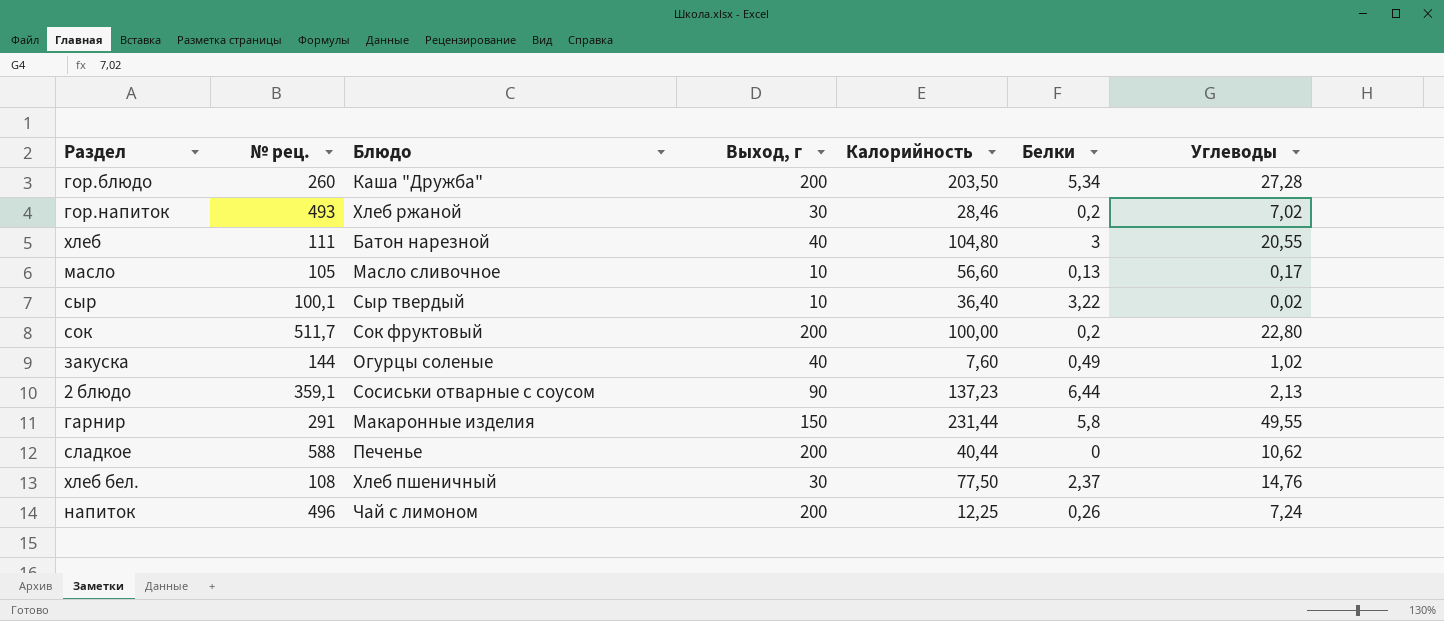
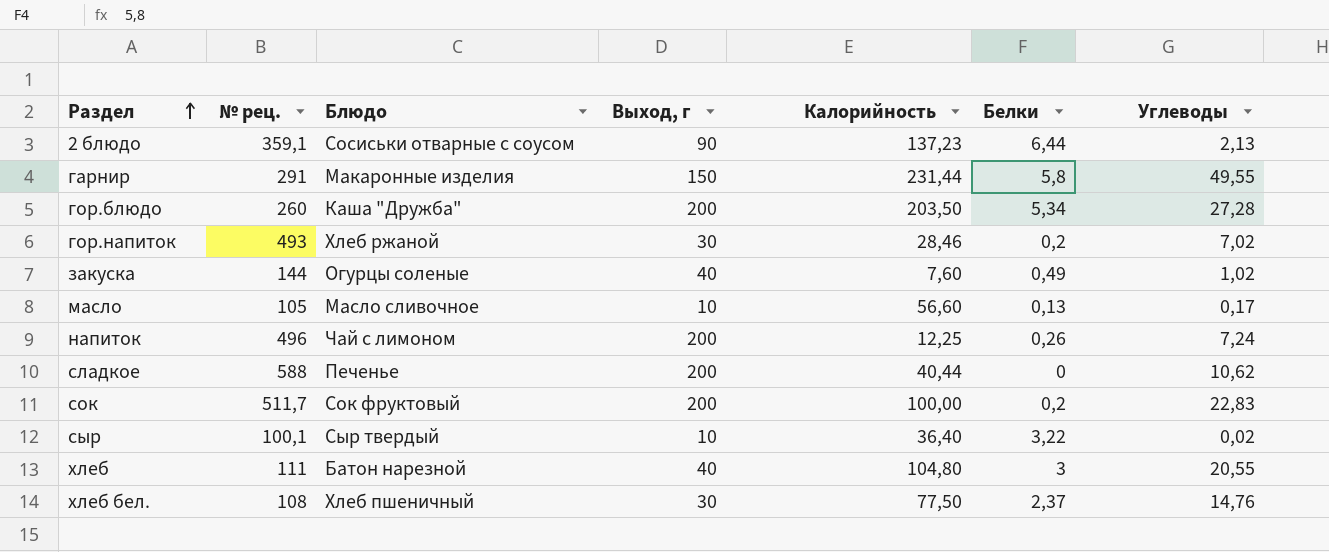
row order: none -> Раздел ascending
сок | Углеводы: 22,80 -> 22,83

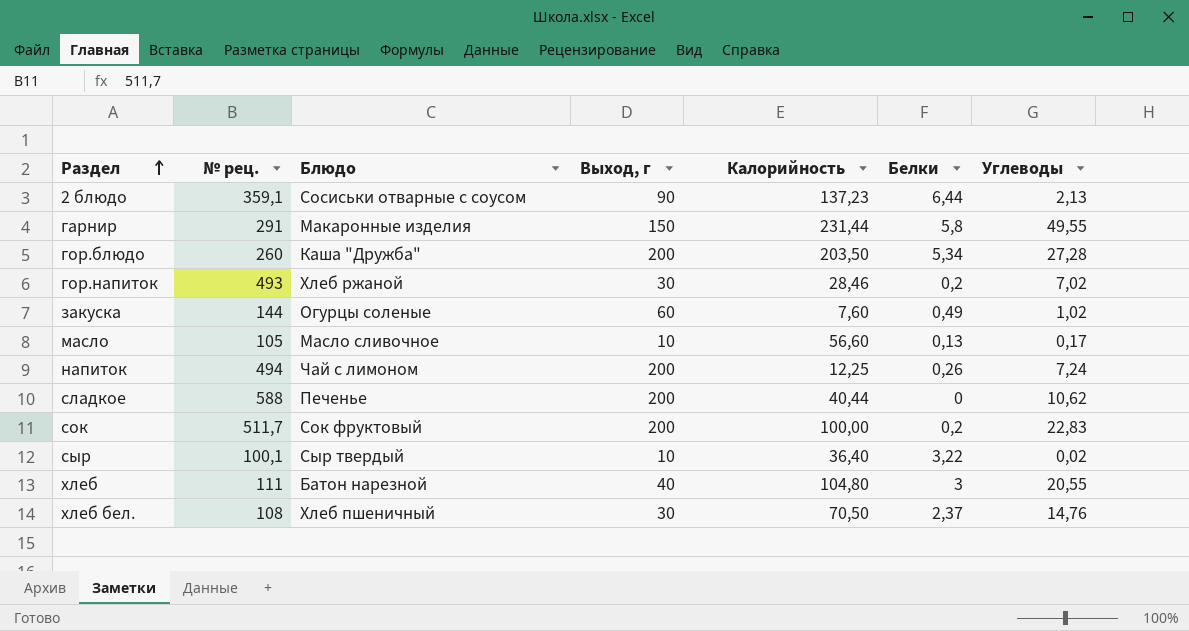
закуска | Выход, г: 40 -> 60
напиток | № рец.: 496 -> 494
хлеб бел. | Калорийность: 77,50 -> 70,50

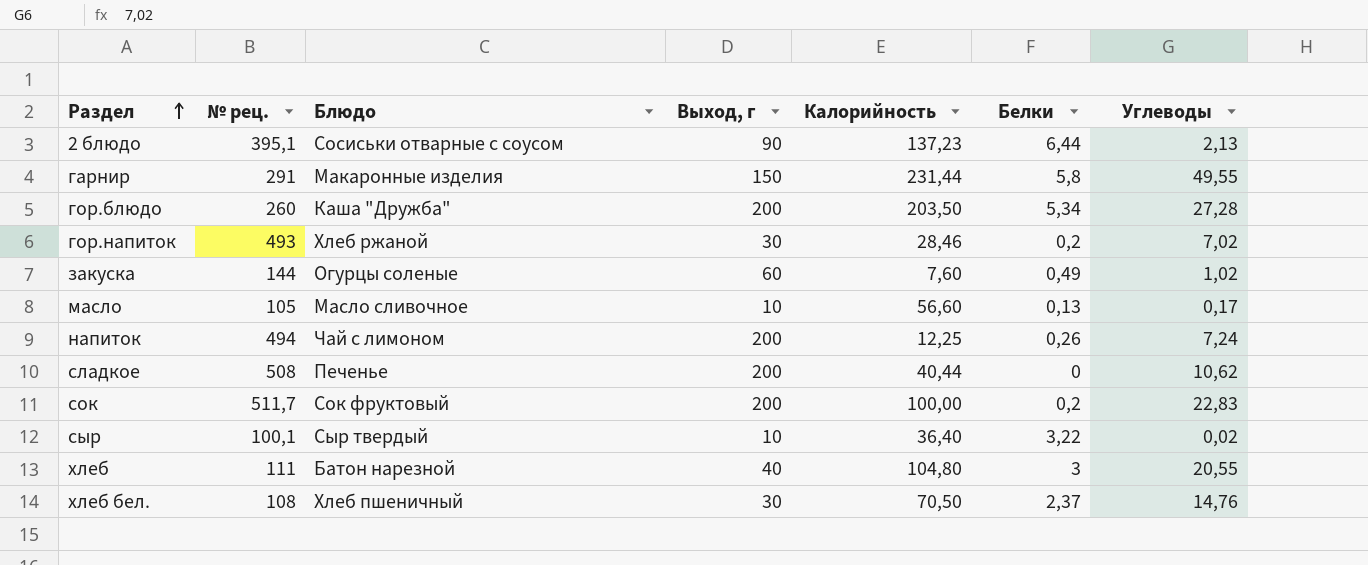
2 блюдо | № рец.: 359,1 -> 395,1
сладкое | № рец.: 588 -> 508

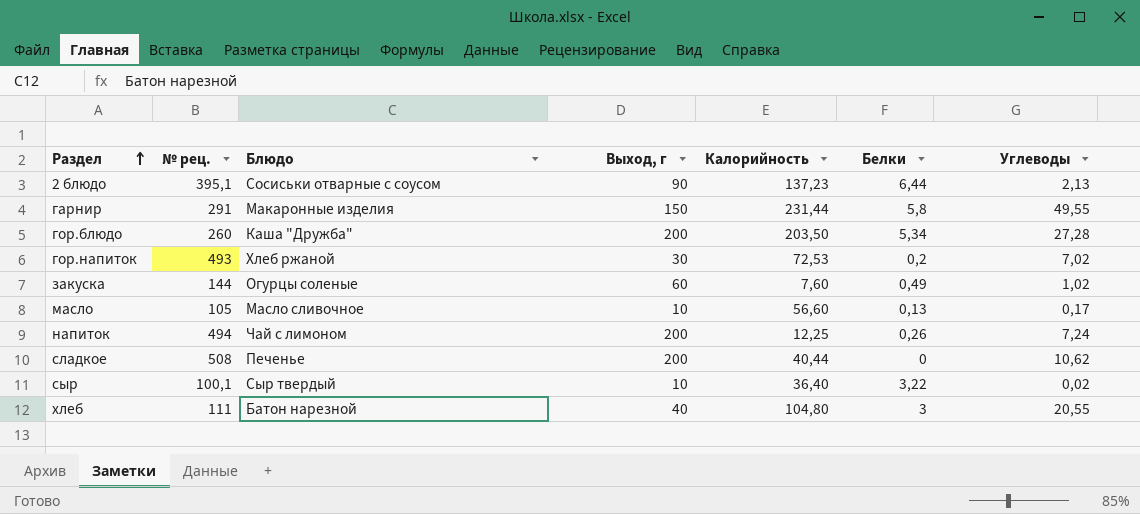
row сок: 511,7 | Сок фруктовый | 200 | 100,00 | 0,2 | 22,83 -> none
row хлеб бел.: 108 | Хлеб пшеничный | 30 | 70,50 | 2,37 | 14,76 -> none
гор.напиток | Калорийность: 28,46 -> 72,53

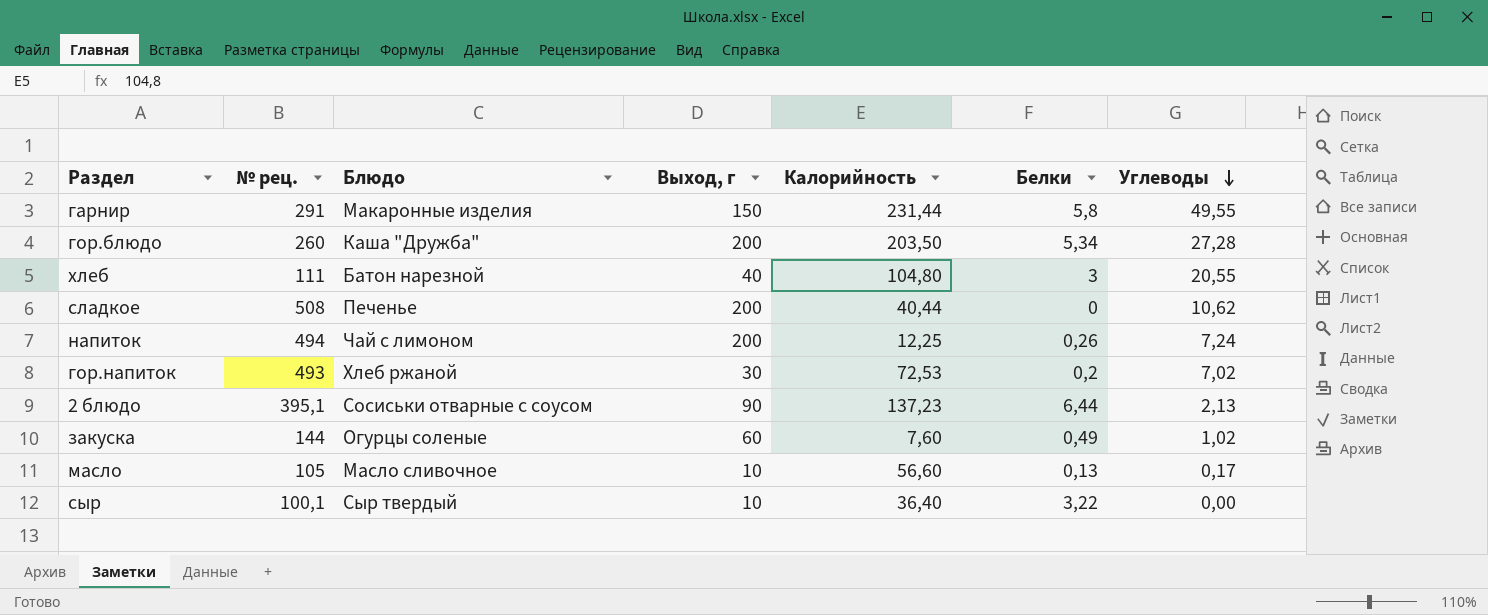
row order: Раздел ascending -> Углеводы descending
сыр | Углеводы: 0,02 -> 0,00

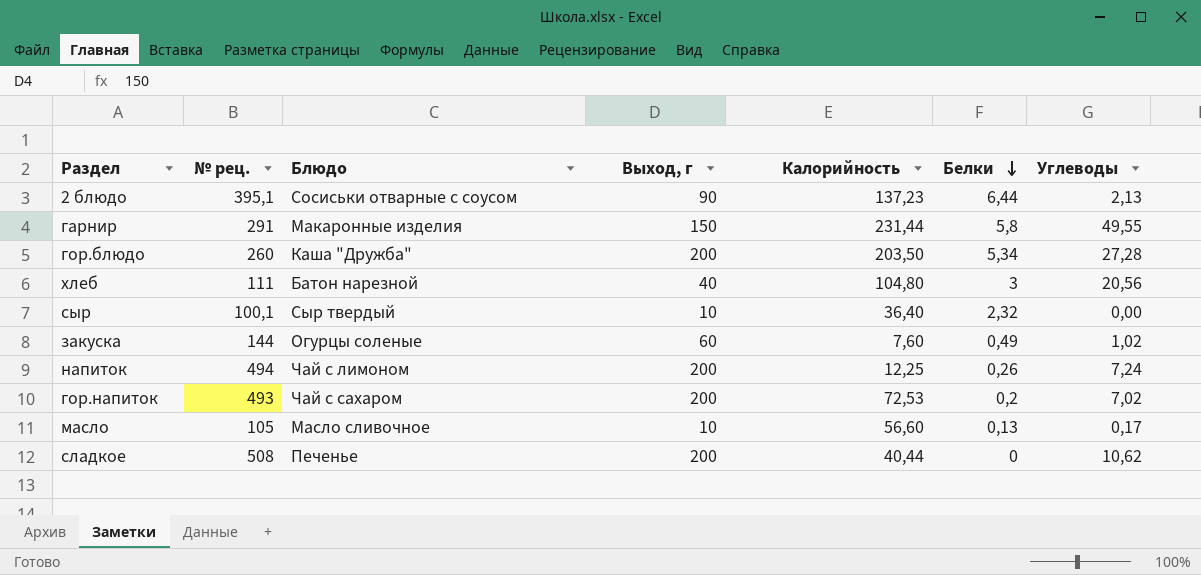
row order: Углеводы descending -> Белки descending
хлеб | Углеводы: 20,55 -> 20,56
сыр | Белки: 3,22 -> 2,32
гор.напиток | Блюдо: Хлеб ржаной -> Чай с сахаром
гор.напиток | Выход, г: 30 -> 200

